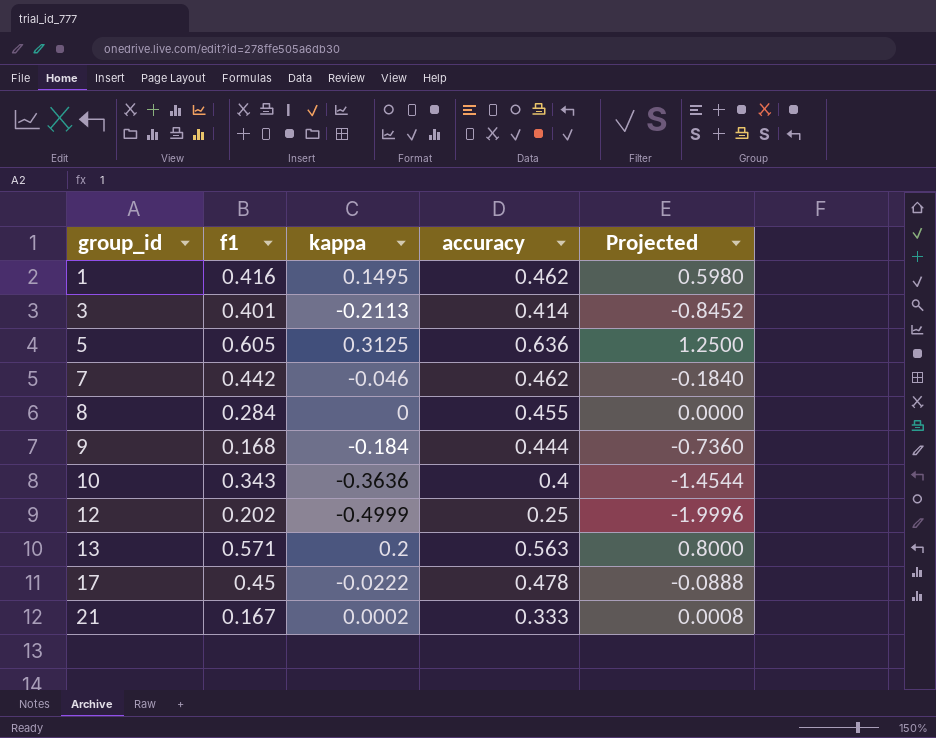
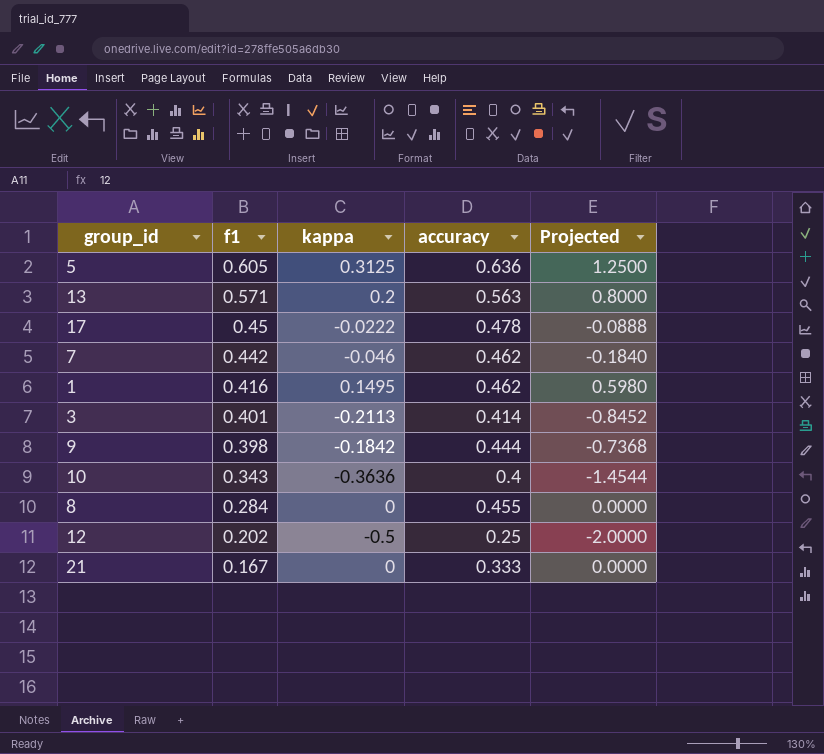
row order: group_id ascending -> f1 descending
9 | f1: 0.168 -> 0.398
9 | kappa: -0.184 -> -0.1842
9 | Projected: -0.7360 -> -0.7368
12 | kappa: -0.4999 -> -0.5
12 | Projected: -1.9996 -> -2.0000
21 | kappa: 0.0002 -> 0
21 | Projected: 0.0008 -> 0.0000

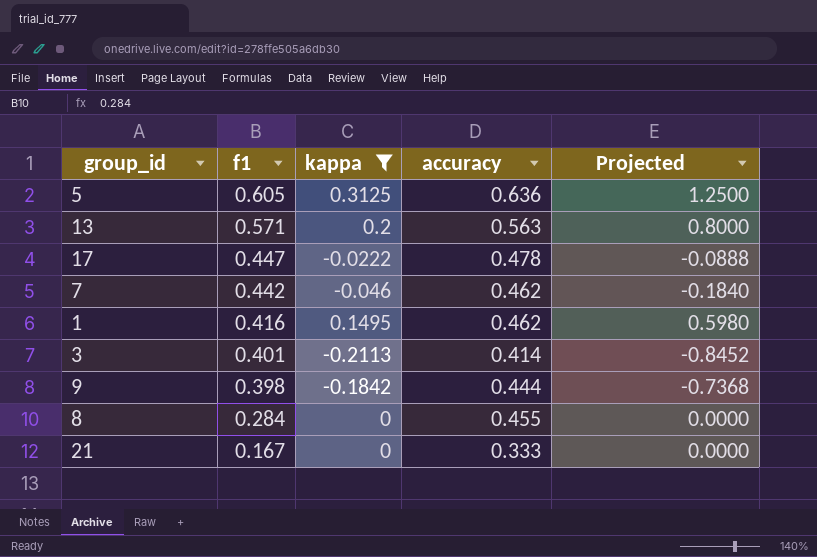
filter: none -> kappa >= -0.2113
17 | f1: 0.45 -> 0.447

